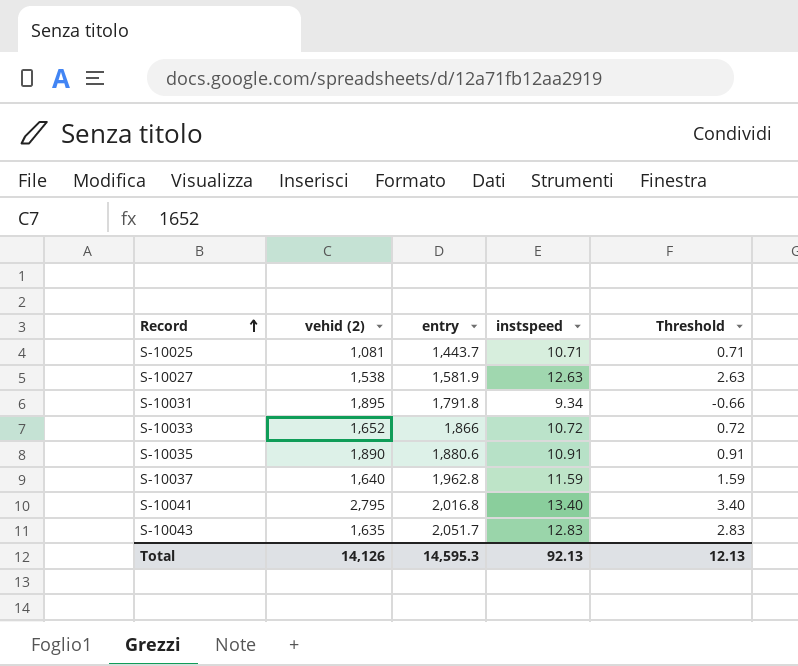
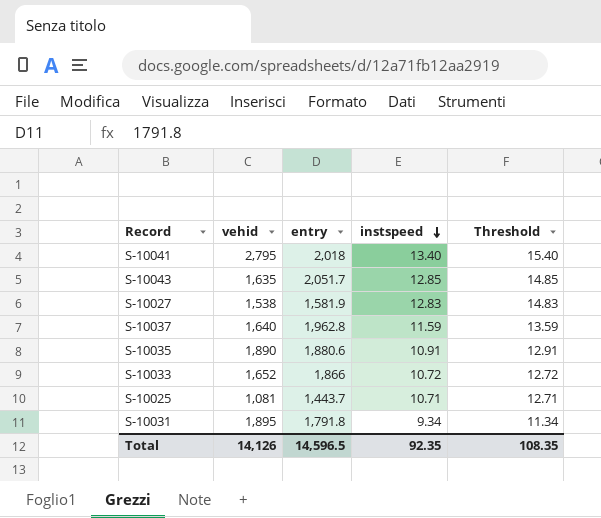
row order: Record ascending -> instspeed descending
column name: vehid (2) -> vehid
column Threshold | formula: [instspeed] - 10 -> [instspeed] + 2
S-10041 | entry: 2,016.8 -> 2,018
S-10043 | instspeed: 12.83 -> 12.85
S-10027 | instspeed: 12.63 -> 12.83
Total | entry: 14,595.3 -> 14,596.5
Total | instspeed: 92.13 -> 92.35
Total | Threshold: 12.13 -> 108.35

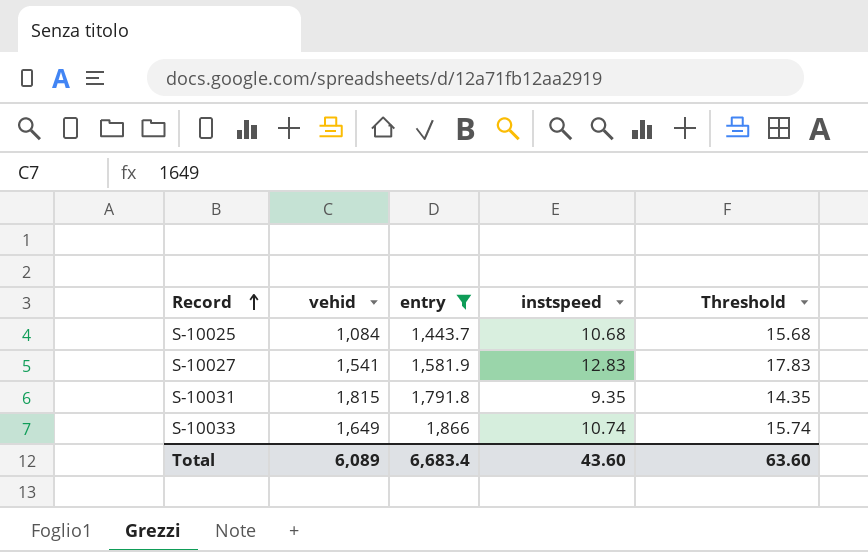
filter: none -> entry <= 1,866
row order: instspeed descending -> Record ascending
column Threshold | formula: [instspeed] + 2 -> [instspeed] + 5
S-10025 | vehid: 1,081 -> 1,084
S-10025 | instspeed: 10.71 -> 10.68
S-10027 | vehid: 1,538 -> 1,541
S-10031 | vehid: 1,895 -> 1,815
S-10031 | instspeed: 9.34 -> 9.35
S-10033 | vehid: 1,652 -> 1,649
S-10033 | instspeed: 10.72 -> 10.74
Total | vehid: 14,126 -> 6,089
Total | entry: 14,596.5 -> 6,683.4
Total | instspeed: 92.35 -> 43.60
Total | Threshold: 108.35 -> 63.60

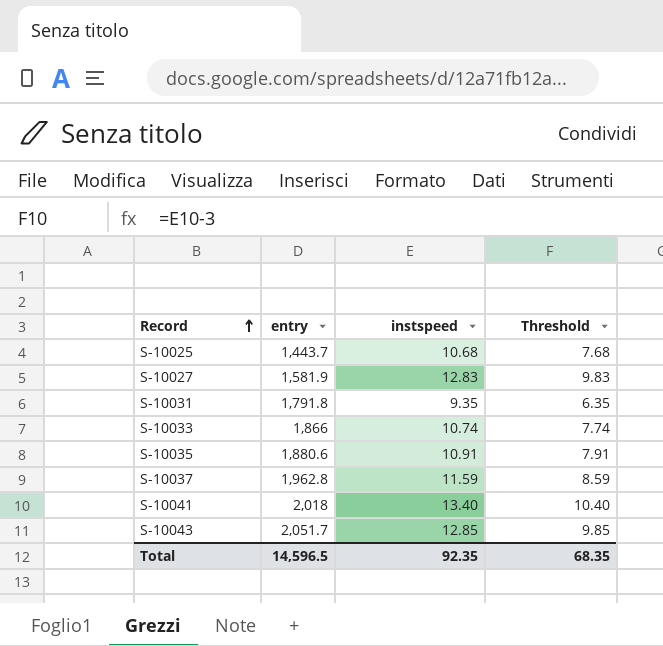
filter: entry <= 1,866 -> none
column vehid | position: 2 -> none
column Threshold | formula: [instspeed] + 5 -> [instspeed] - 3
Total | entry: 6,683.4 -> 14,596.5
Total | instspeed: 43.60 -> 92.35
Total | Threshold: 63.60 -> 68.35

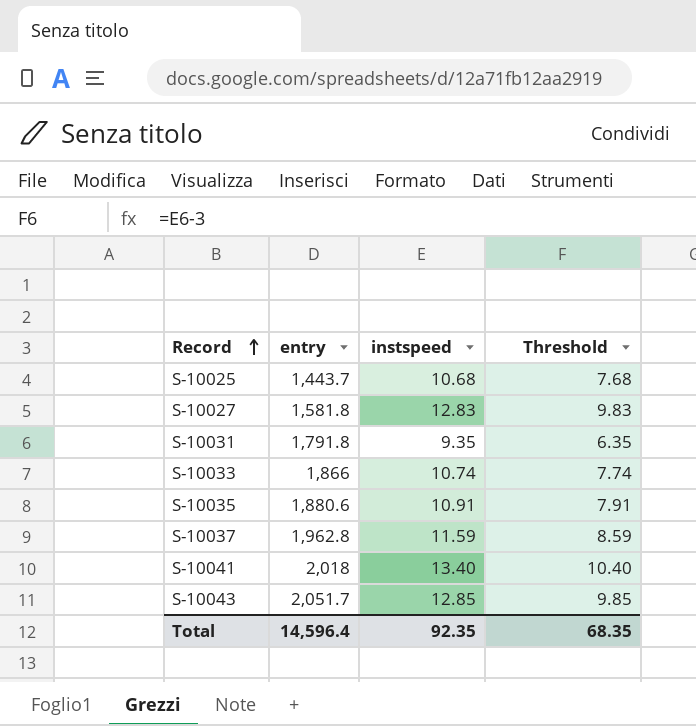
S-10027 | entry: 1,581.9 -> 1,581.8
Total | entry: 14,596.5 -> 14,596.4

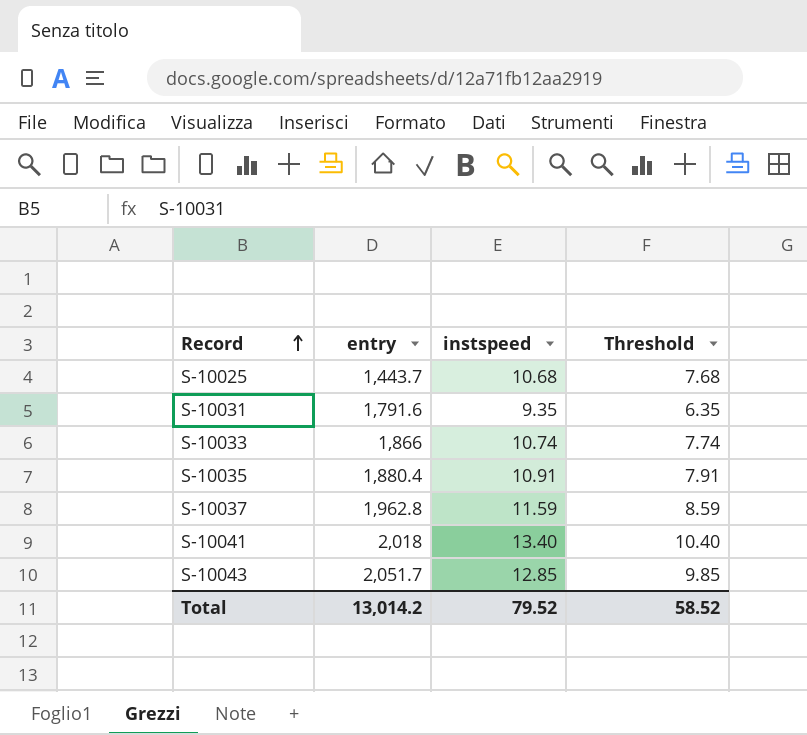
row S-10027: 1,581.8 | 12.83 | 9.83 -> none
S-10031 | entry: 1,791.8 -> 1,791.6
S-10035 | entry: 1,880.6 -> 1,880.4
Total | entry: 14,596.4 -> 13,014.2
Total | instspeed: 92.35 -> 79.52
Total | Threshold: 68.35 -> 58.52

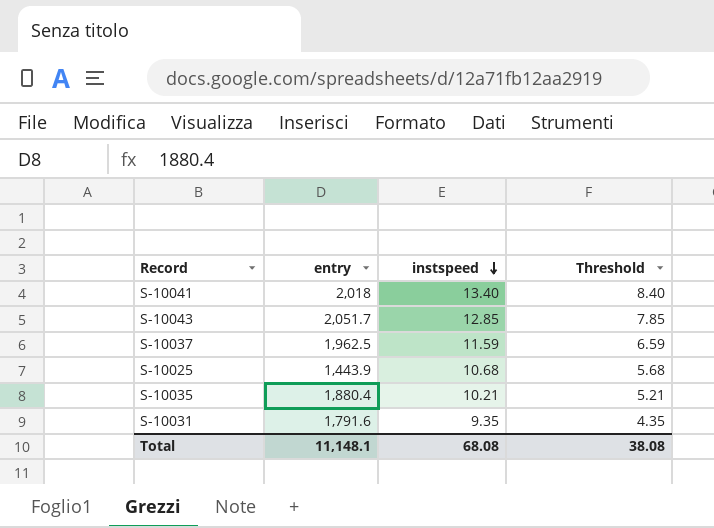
row order: Record ascending -> instspeed descending
column Threshold | formula: [instspeed] - 3 -> [instspeed] - 5
row S-10033: 1,866 | 10.74 | 7.74 -> none
S-10037 | entry: 1,962.8 -> 1,962.5
S-10025 | entry: 1,443.7 -> 1,443.9
S-10035 | instspeed: 10.91 -> 10.21
Total | entry: 13,014.2 -> 11,148.1
Total | instspeed: 79.52 -> 68.08
Total | Threshold: 58.52 -> 38.08

